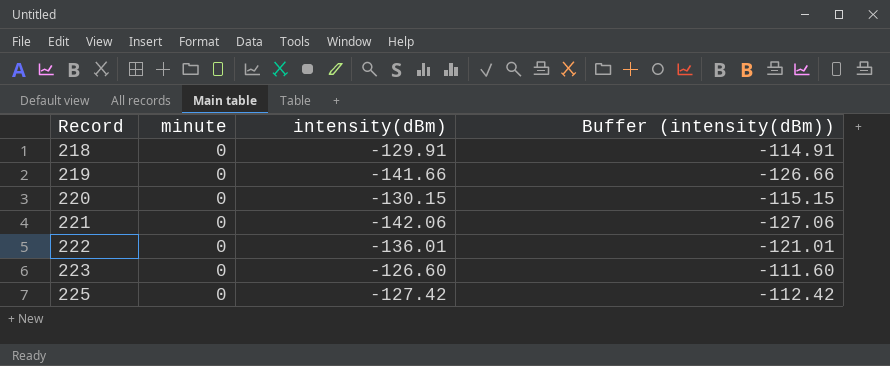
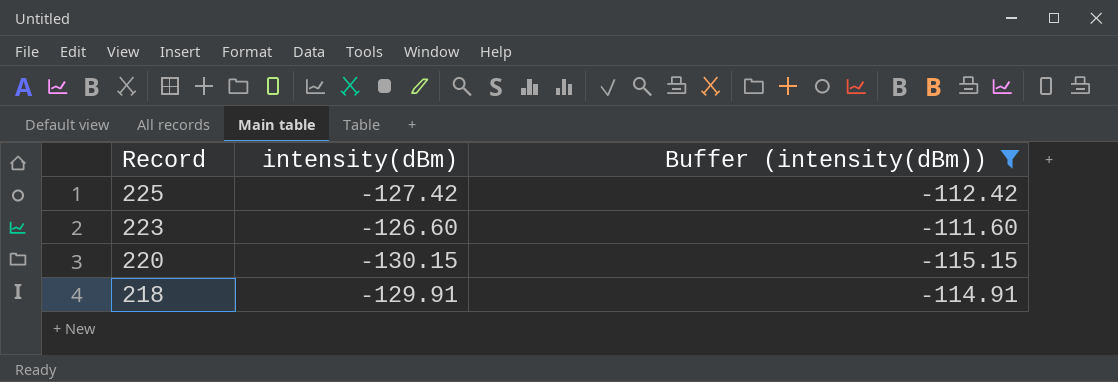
filter: none -> Buffer (intensity(dBm)) >= -115.15
row order: Record ascending -> Record descending
column minute | position: 2 -> none

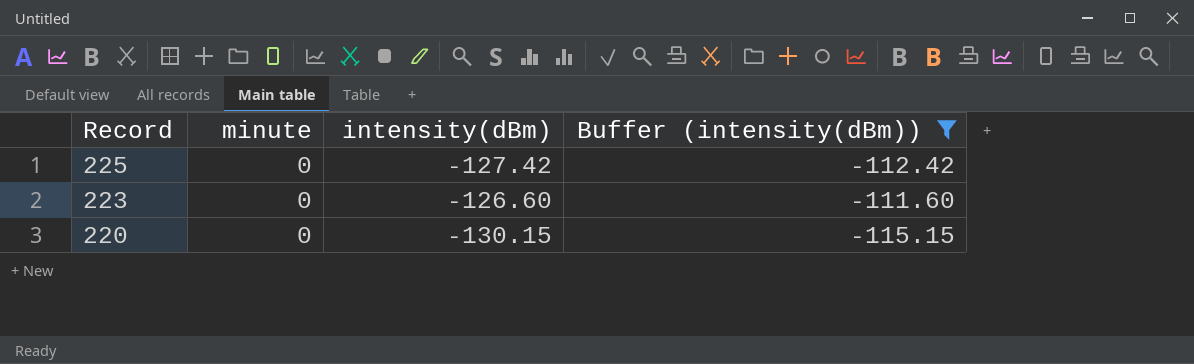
column minute | position: none -> 2
row 218: -129.91 | -114.91 -> none

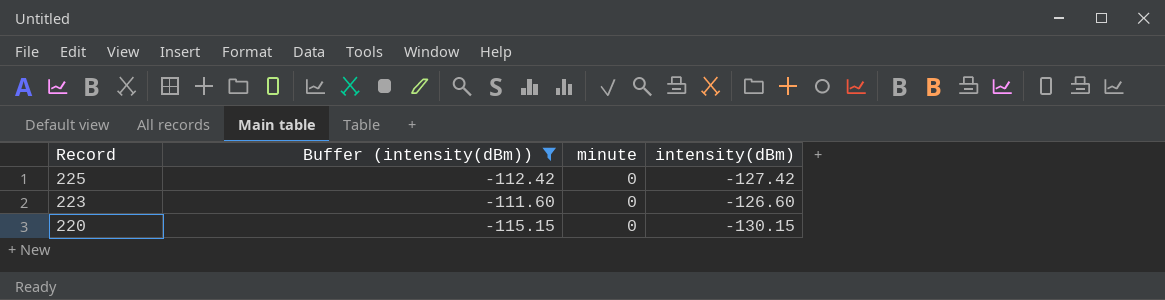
column Buffer (intensity(dBm)) | position: 4 -> 2

